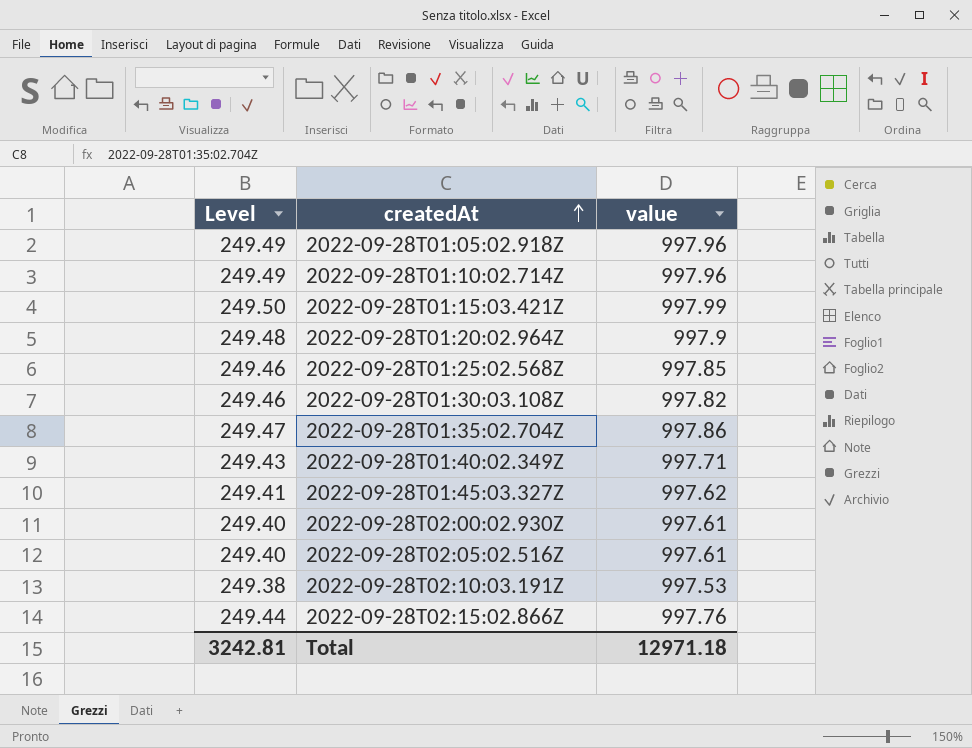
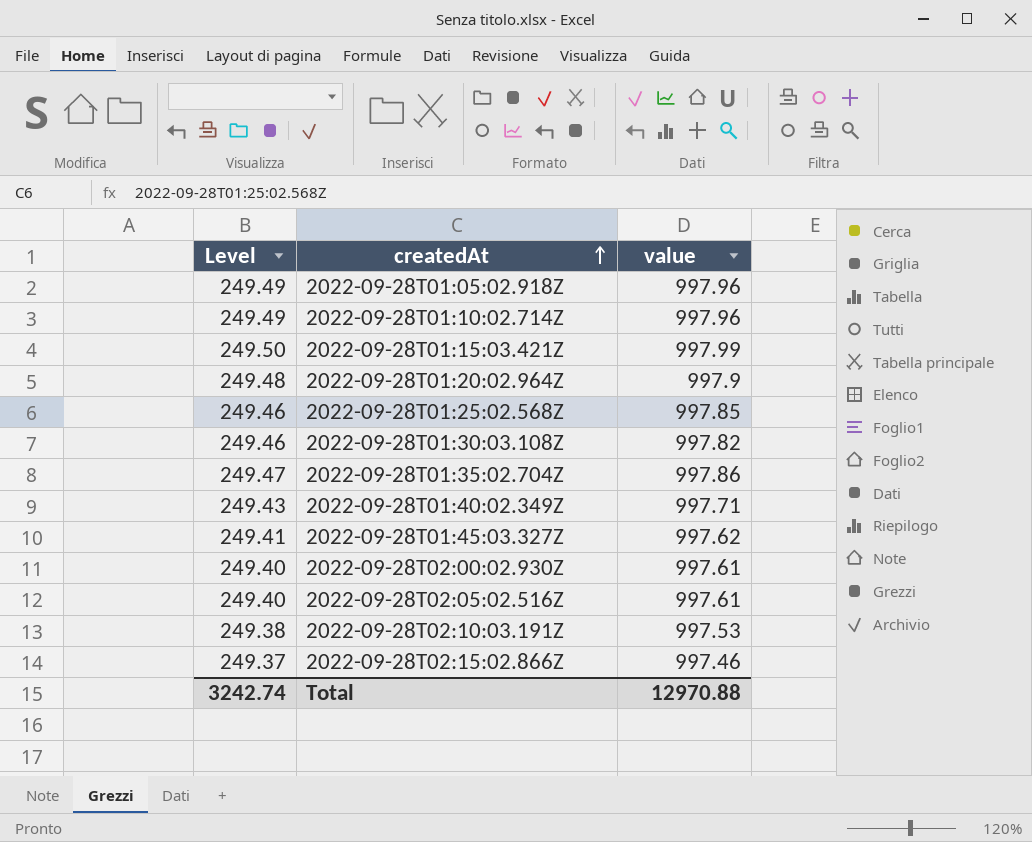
2022-09-28T02:15:02.866Z | Level: 249.44 -> 249.37
2022-09-28T02:15:02.866Z | value: 997.76 -> 997.46
Total | Level: 3242.81 -> 3242.74
Total | value: 12971.18 -> 12970.88

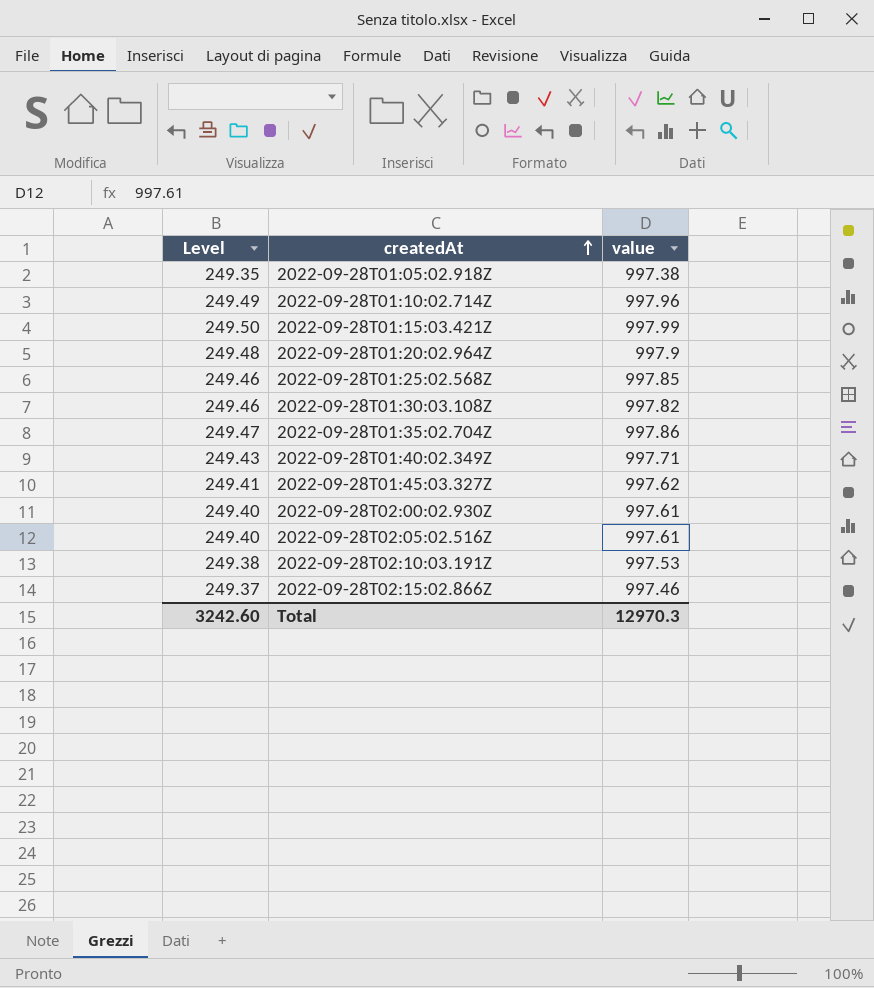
2022-09-28T01:05:02.918Z | Level: 249.49 -> 249.35
2022-09-28T01:05:02.918Z | value: 997.96 -> 997.38
Total | Level: 3242.74 -> 3242.60
Total | value: 12970.88 -> 12970.3

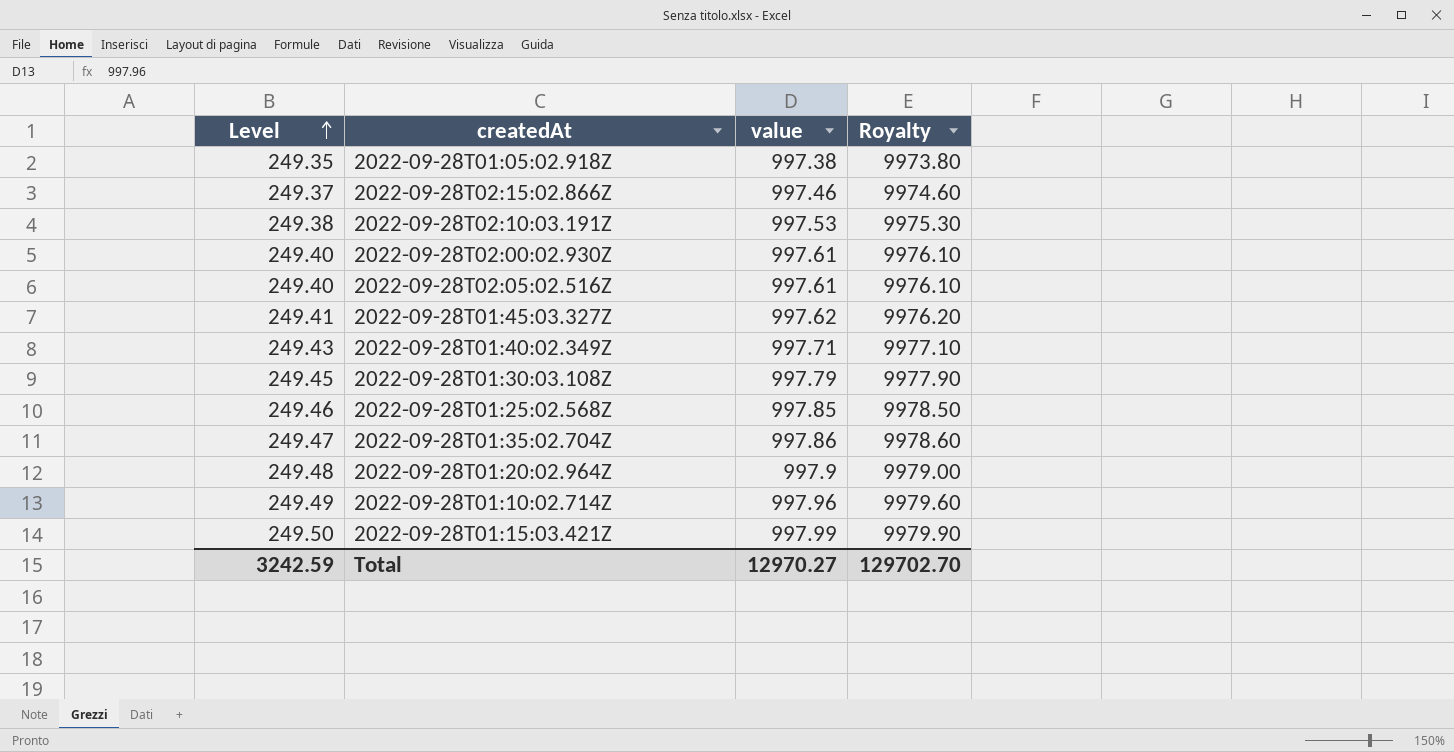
row order: createdAt ascending -> Level ascending
column Royalty | formula: none -> [value] * 10
2022-09-28T01:30:03.108Z | Level: 249.46 -> 249.45
2022-09-28T01:30:03.108Z | value: 997.82 -> 997.79
Total | Level: 3242.60 -> 3242.59
Total | value: 12970.3 -> 12970.27

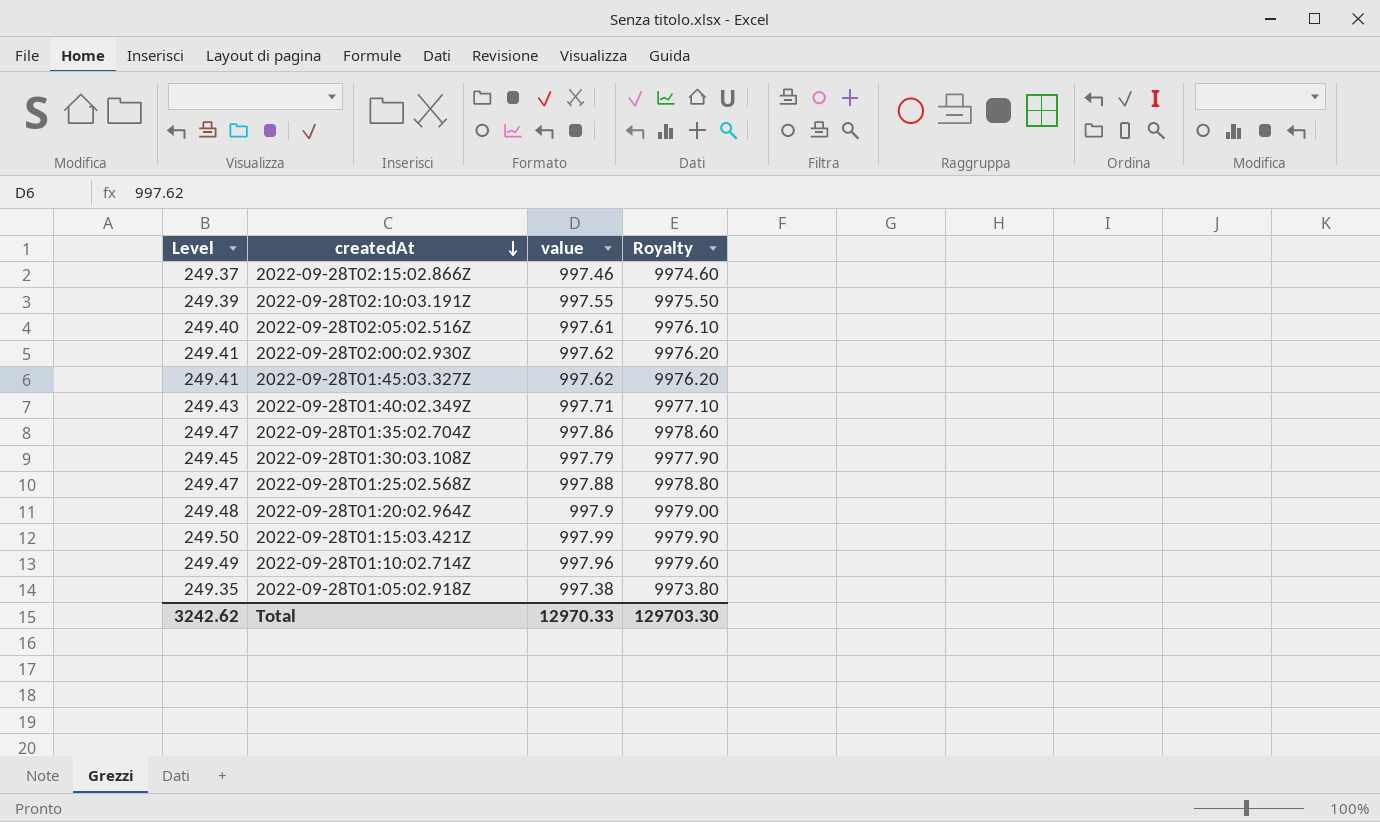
row order: Level ascending -> createdAt descending
2022-09-28T02:10:03.191Z | Level: 249.38 -> 249.39
2022-09-28T02:10:03.191Z | value: 997.53 -> 997.55
2022-09-28T02:10:03.191Z | Royalty: 9975.30 -> 9975.50
2022-09-28T02:00:02.930Z | Level: 249.40 -> 249.41
2022-09-28T02:00:02.930Z | value: 997.61 -> 997.62
2022-09-28T02:00:02.930Z | Royalty: 9976.10 -> 9976.20
2022-09-28T01:25:02.568Z | Level: 249.46 -> 249.47
2022-09-28T01:25:02.568Z | value: 997.85 -> 997.88
2022-09-28T01:25:02.568Z | Royalty: 9978.50 -> 9978.80
Total | Level: 3242.59 -> 3242.62
Total | value: 12970.27 -> 12970.33
Total | Royalty: 129702.70 -> 129703.30

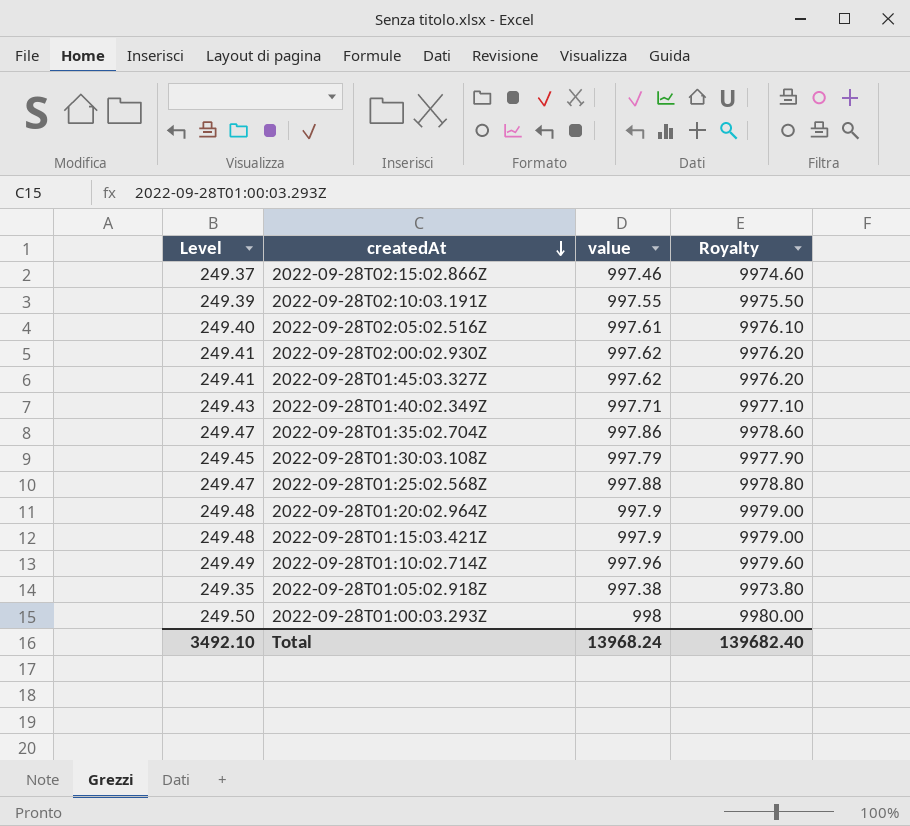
2022-09-28T01:15:03.421Z | Level: 249.50 -> 249.48
2022-09-28T01:15:03.421Z | value: 997.99 -> 997.9
2022-09-28T01:15:03.421Z | Royalty: 9979.90 -> 9979.00
row 2022-09-28T01:00:03.293Z: none -> 249.50 | 998 | 9980.00
Total | Level: 3242.62 -> 3492.10
Total | value: 12970.33 -> 13968.24
Total | Royalty: 129703.30 -> 139682.40

